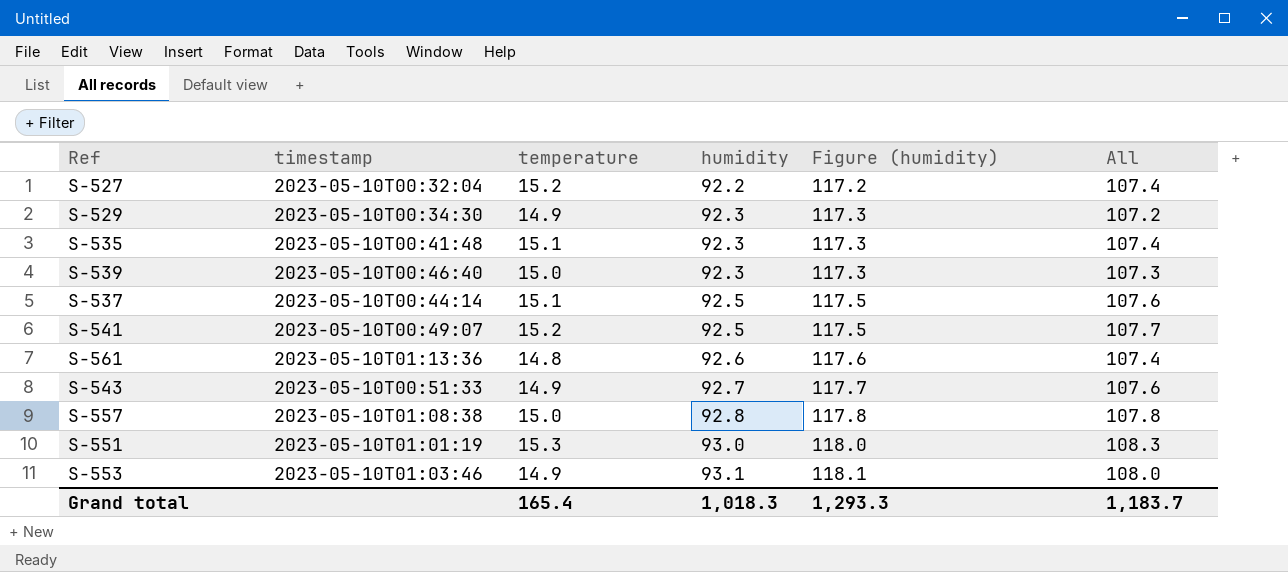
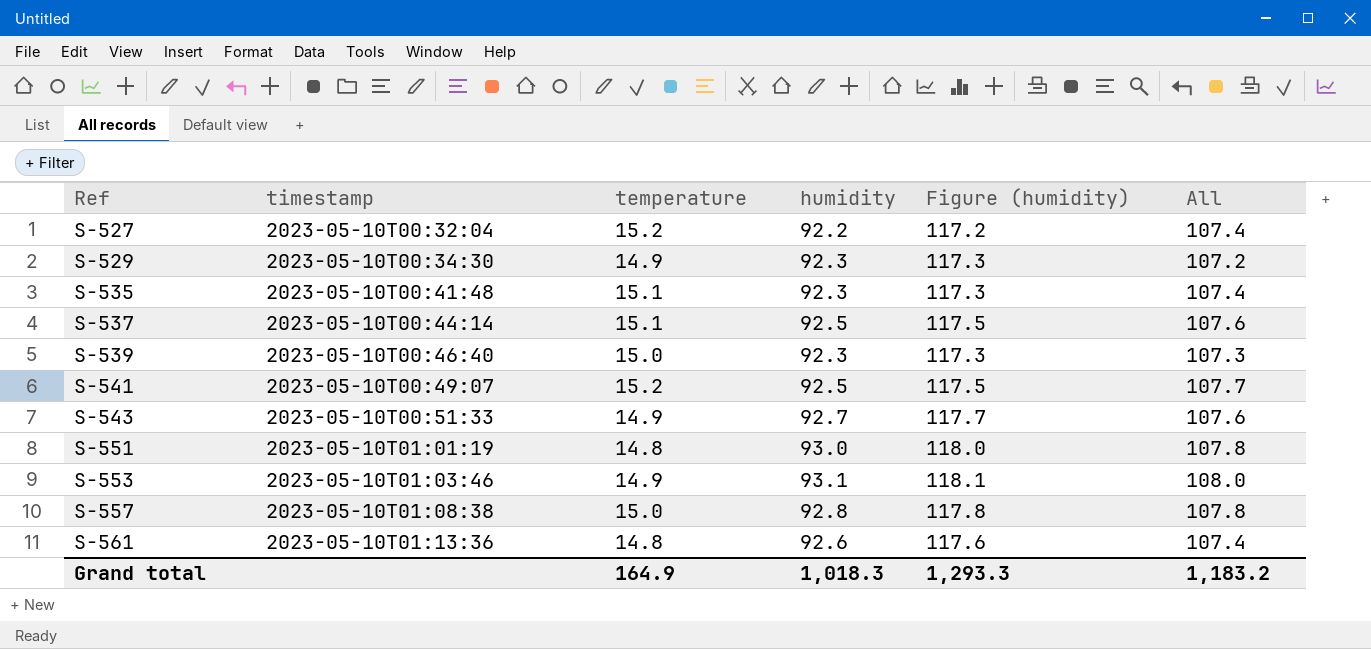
row order: humidity ascending -> Ref ascending
S-551 | temperature: 15.3 -> 14.8
S-551 | All: 108.3 -> 107.8
Grand total | temperature: 165.4 -> 164.9
Grand total | All: 1,183.7 -> 1,183.2

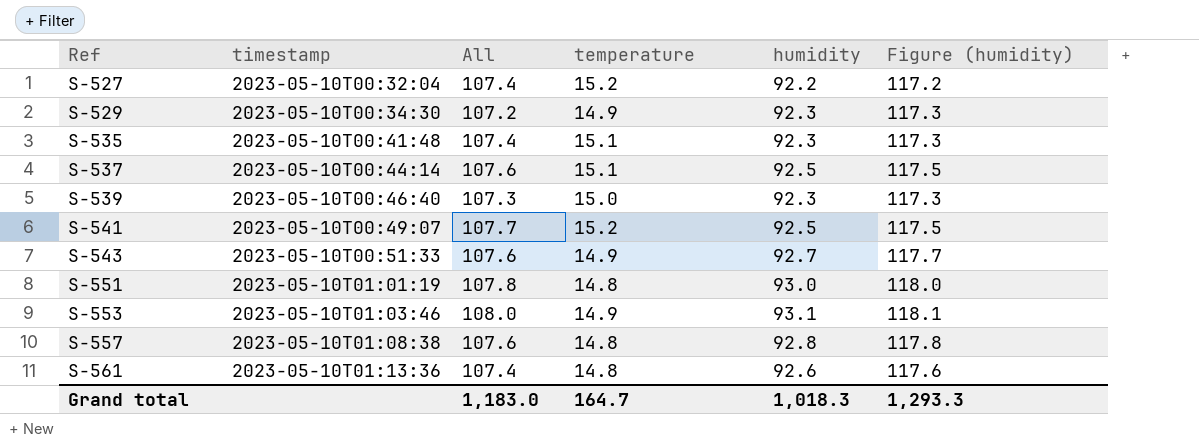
column All | position: 6 -> 3
S-557 | All: 107.8 -> 107.6
S-557 | temperature: 15.0 -> 14.8
Grand total | All: 1,183.2 -> 1,183.0
Grand total | temperature: 164.9 -> 164.7

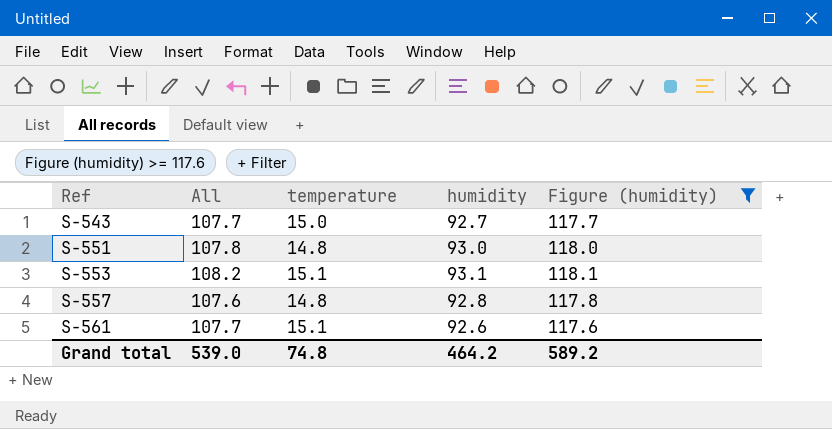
filter: none -> Figure (humidity) >= 117.6
column timestamp | position: 2 -> none
S-543 | All: 107.6 -> 107.7
S-543 | temperature: 14.9 -> 15.0
S-553 | All: 108.0 -> 108.2
S-553 | temperature: 14.9 -> 15.1
S-561 | All: 107.4 -> 107.7
S-561 | temperature: 14.8 -> 15.1
Grand total | All: 1,183.0 -> 539.0
Grand total | temperature: 164.7 -> 74.8
Grand total | humidity: 1,018.3 -> 464.2
Grand total | Figure (humidity): 1,293.3 -> 589.2

